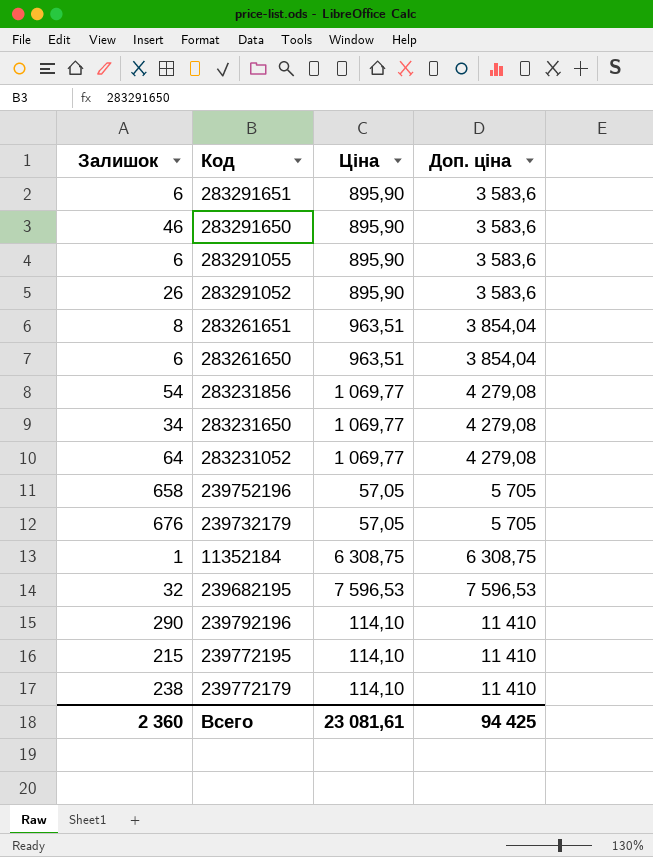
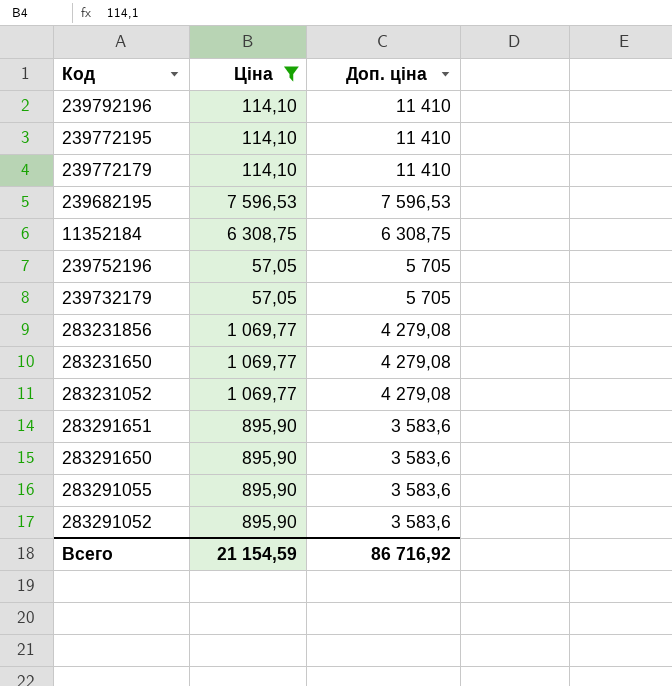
filter: none -> Ціна != 963,51
row order: Доп. ціна ascending -> Доп. ціна descending
column Залишок | position: 1 -> none
Всего | Ціна: 23 081,61 -> 21 154,59
Всего | Доп. ціна: 94 425 -> 86 716,92

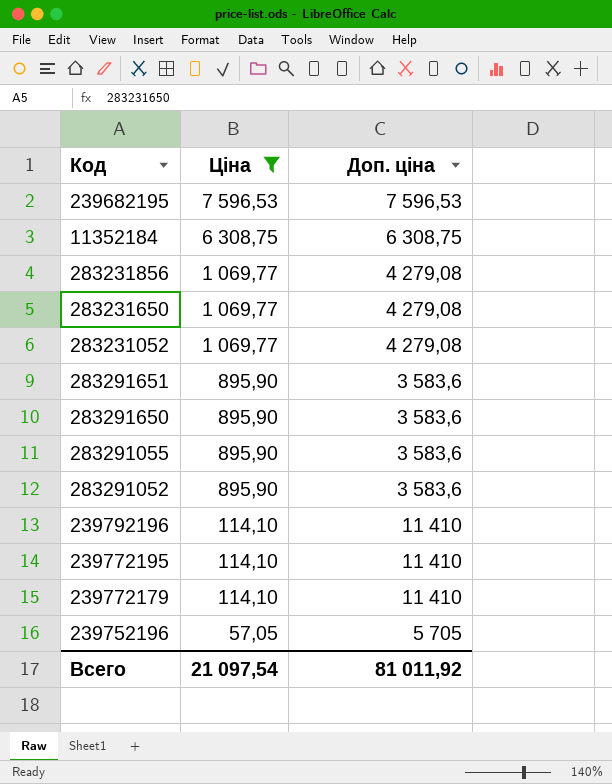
row order: Доп. ціна descending -> Ціна descending
row 239732179: 57,05 | 5 705 -> none
Всего | Ціна: 21 154,59 -> 21 097,54
Всего | Доп. ціна: 86 716,92 -> 81 011,92

